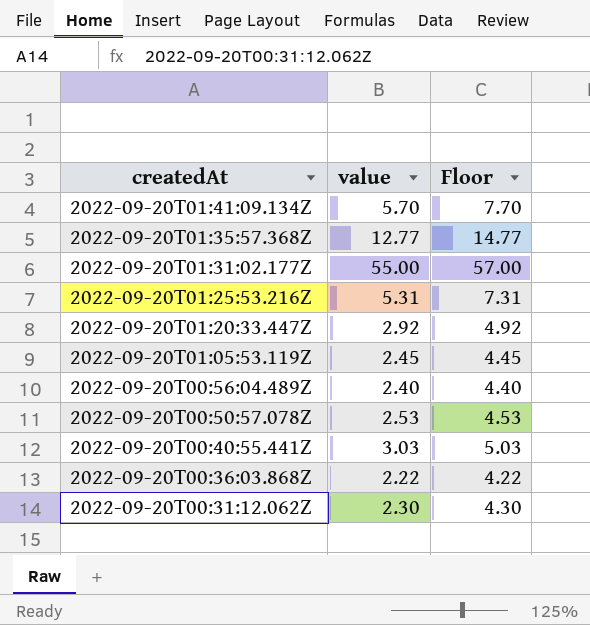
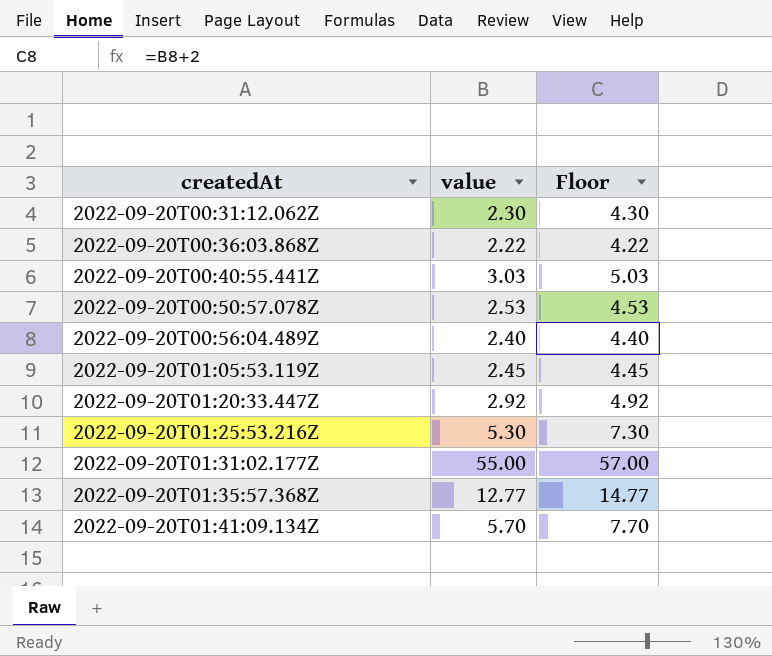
row order: createdAt descending -> createdAt ascending
2022-09-20T01:25:53.216Z | value: 5.31 -> 5.30
2022-09-20T01:25:53.216Z | Floor: 7.31 -> 7.30

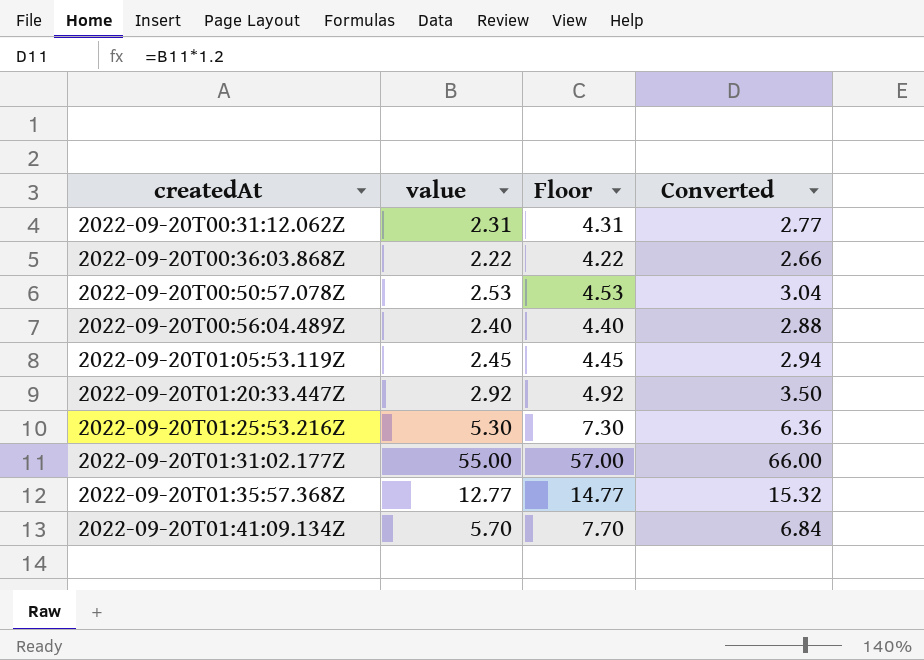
column Converted | formula: none -> [value] * 1.2
row 2022-09-20T00:40:55.441Z: 3.03 | 5.03 -> none
2022-09-20T00:31:12.062Z | value: 2.30 -> 2.31
2022-09-20T00:31:12.062Z | Floor: 4.30 -> 4.31

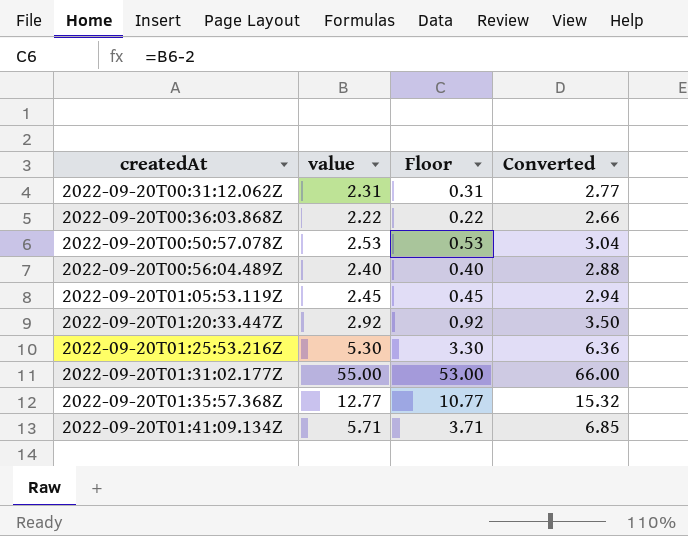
column Floor | formula: [value] + 2 -> [value] - 2
2022-09-20T01:41:09.134Z | value: 5.70 -> 5.71
2022-09-20T01:41:09.134Z | Converted: 6.84 -> 6.85

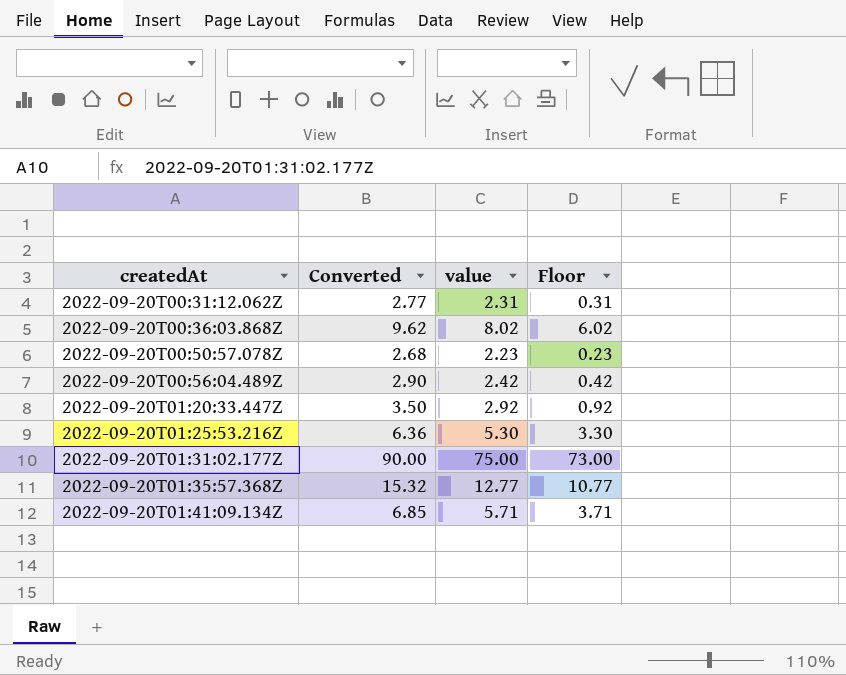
column Converted | position: 4 -> 2
row 2022-09-20T01:05:53.119Z: 2.45 | 0.45 | 2.94 -> none
2022-09-20T00:36:03.868Z | Converted: 2.66 -> 9.62
2022-09-20T00:36:03.868Z | value: 2.22 -> 8.02
2022-09-20T00:36:03.868Z | Floor: 0.22 -> 6.02
2022-09-20T00:50:57.078Z | Converted: 3.04 -> 2.68
2022-09-20T00:50:57.078Z | value: 2.53 -> 2.23
2022-09-20T00:50:57.078Z | Floor: 0.53 -> 0.23
2022-09-20T00:56:04.489Z | Converted: 2.88 -> 2.90
2022-09-20T00:56:04.489Z | value: 2.40 -> 2.42
2022-09-20T00:56:04.489Z | Floor: 0.40 -> 0.42
2022-09-20T01:31:02.177Z | Converted: 66.00 -> 90.00
2022-09-20T01:31:02.177Z | value: 55.00 -> 75.00
2022-09-20T01:31:02.177Z | Floor: 53.00 -> 73.00

